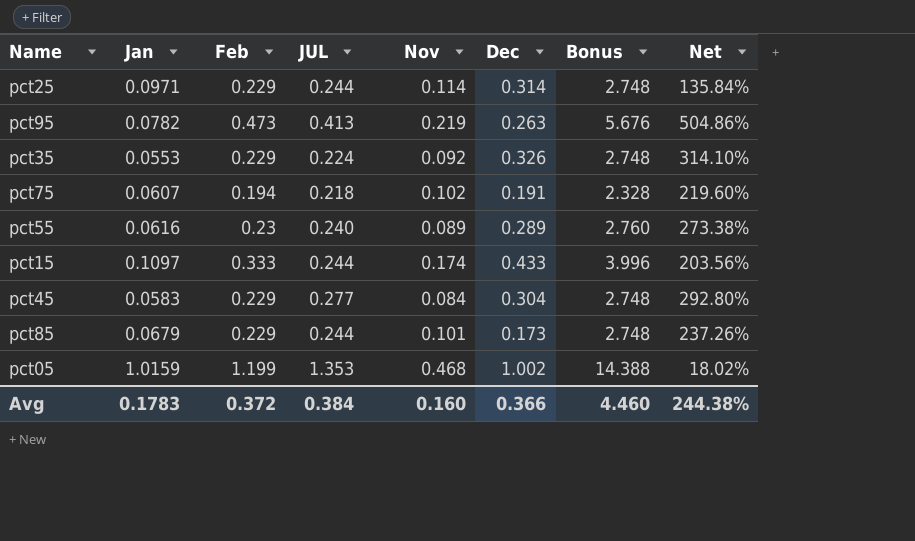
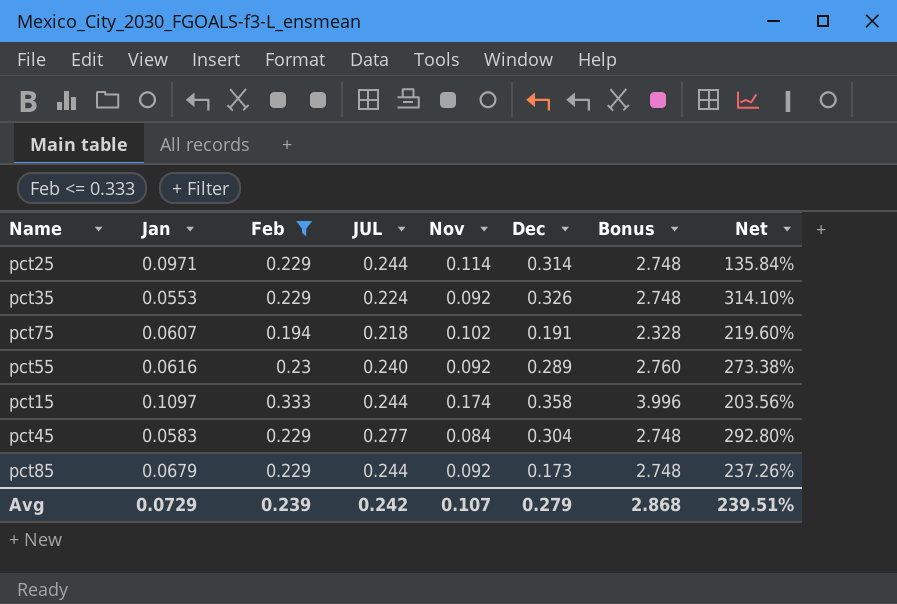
filter: none -> Feb <= 0.333
pct55 | Nov: 0.089 -> 0.092
pct15 | Dec: 0.433 -> 0.358
pct85 | Nov: 0.101 -> 0.092
Avg | Jan: 0.1783 -> 0.0729
Avg | Feb: 0.372 -> 0.239
Avg | JUL: 0.384 -> 0.242
Avg | Nov: 0.160 -> 0.107
Avg | Dec: 0.366 -> 0.279
Avg | Bonus: 4.460 -> 2.868
Avg | Net: 244.38% -> 239.51%

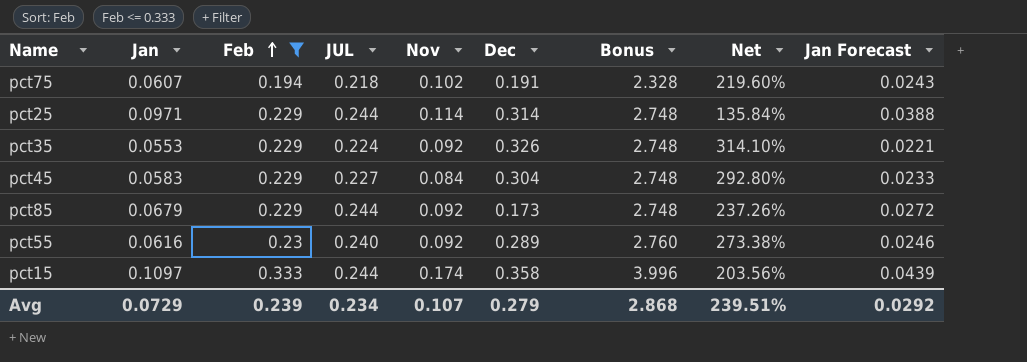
row order: none -> Feb ascending
column Jan Forecast | formula: none -> [Jan] * 0.4
pct45 | JUL: 0.277 -> 0.227
Avg | JUL: 0.242 -> 0.234

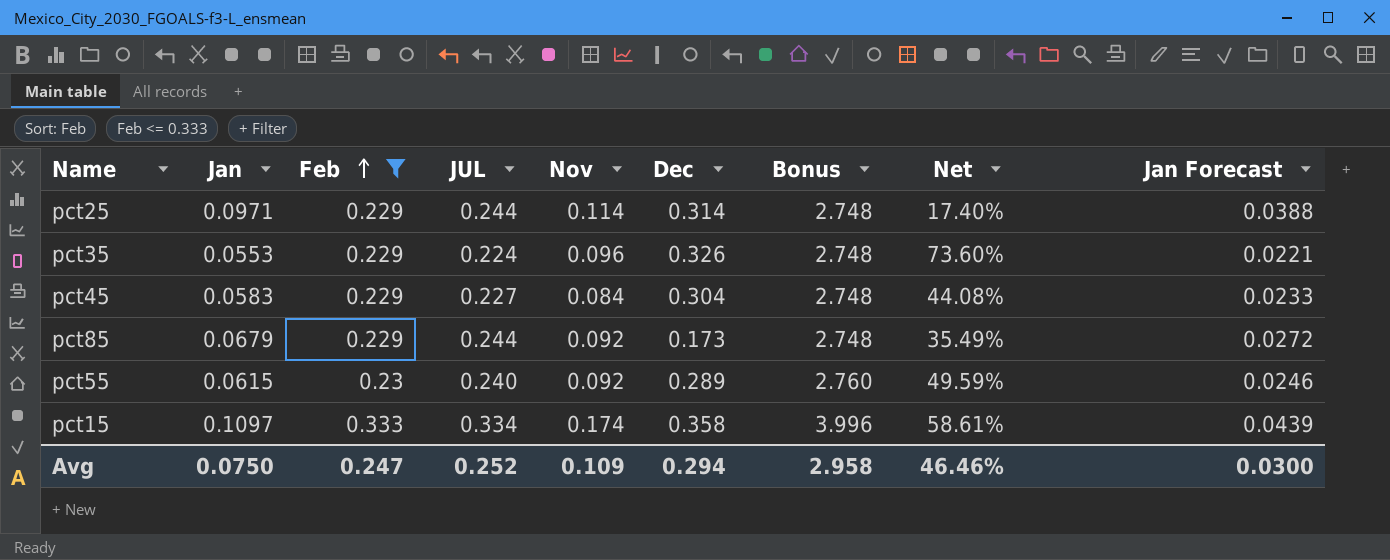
column Net | formula: ([Feb] - [Jan]) / [Jan] -> ([Nov] - [Jan]) / [Jan]
row pct75: 0.0607 | 0.194 | 0.218 | 0.102 | 0.191 | 2.328 | 219.60% | 0.0243 -> none
pct35 | Nov: 0.092 -> 0.096
pct55 | Jan: 0.0616 -> 0.0615
pct15 | JUL: 0.244 -> 0.334
Avg | Jan: 0.0729 -> 0.0750
Avg | Feb: 0.239 -> 0.247
Avg | JUL: 0.234 -> 0.252
Avg | Nov: 0.107 -> 0.109
Avg | Dec: 0.279 -> 0.294
Avg | Bonus: 2.868 -> 2.958
Avg | Net: 239.51% -> 46.46%
Avg | Jan Forecast: 0.0292 -> 0.0300

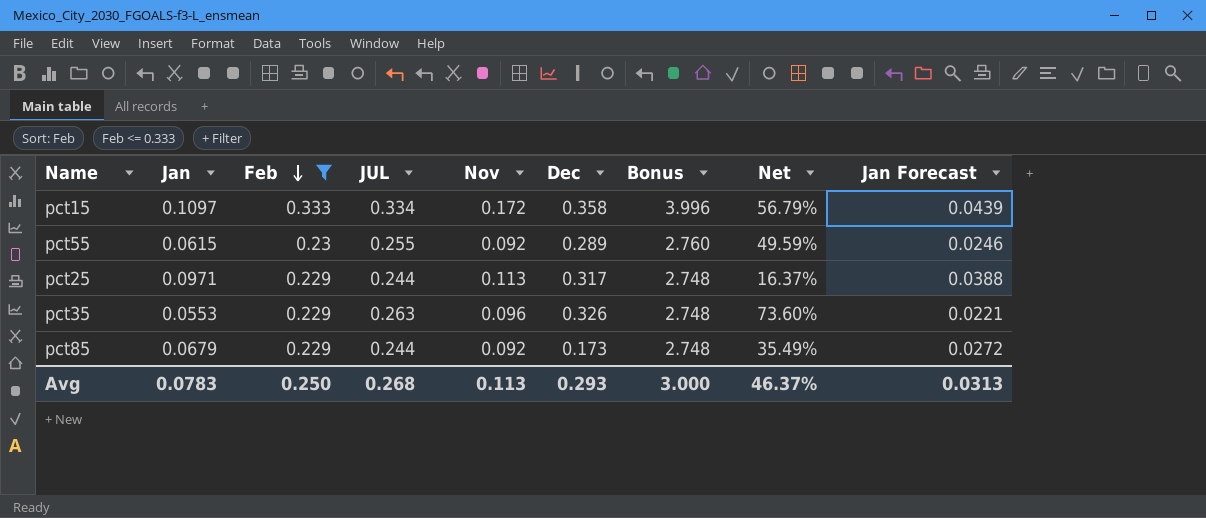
row order: Feb ascending -> Feb descending
row pct45: 0.0583 | 0.229 | 0.227 | 0.084 | 0.304 | 2.748 | 44.08% | 0.0233 -> none
pct15 | Nov: 0.174 -> 0.172
pct15 | Net: 58.61% -> 56.79%
pct55 | JUL: 0.240 -> 0.255
pct25 | Nov: 0.114 -> 0.113
pct25 | Dec: 0.314 -> 0.317
pct25 | Net: 17.40% -> 16.37%
pct35 | JUL: 0.224 -> 0.263
Avg | Jan: 0.0750 -> 0.0783
Avg | Feb: 0.247 -> 0.250
Avg | JUL: 0.252 -> 0.268
Avg | Nov: 0.109 -> 0.113
Avg | Dec: 0.294 -> 0.293
Avg | Bonus: 2.958 -> 3.000
Avg | Net: 46.46% -> 46.37%
Avg | Jan Forecast: 0.0300 -> 0.0313

